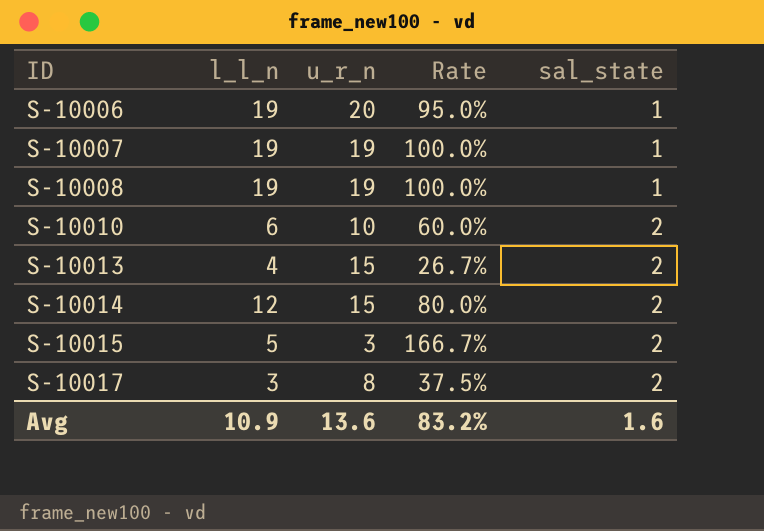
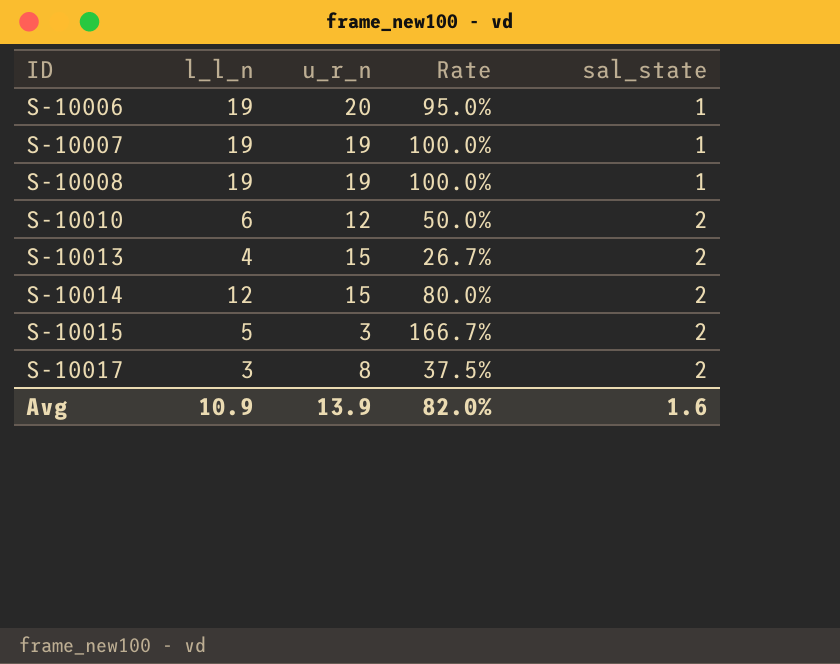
S-10010 | u_r_n: 10 -> 12
S-10010 | Rate: 60.0% -> 50.0%
Avg | u_r_n: 13.6 -> 13.9
Avg | Rate: 83.2% -> 82.0%

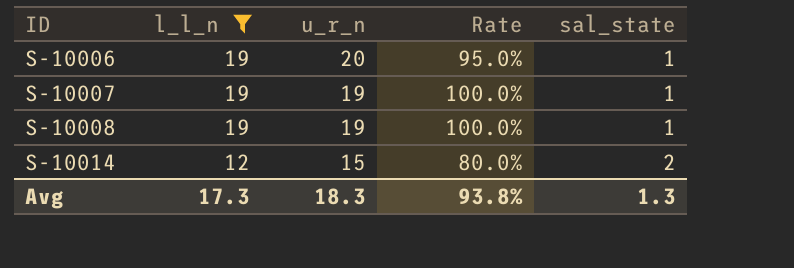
filter: none -> l_l_n >= 12
Avg | l_l_n: 10.9 -> 17.3
Avg | u_r_n: 13.9 -> 18.3
Avg | Rate: 82.0% -> 93.8%
Avg | sal_state: 1.6 -> 1.3

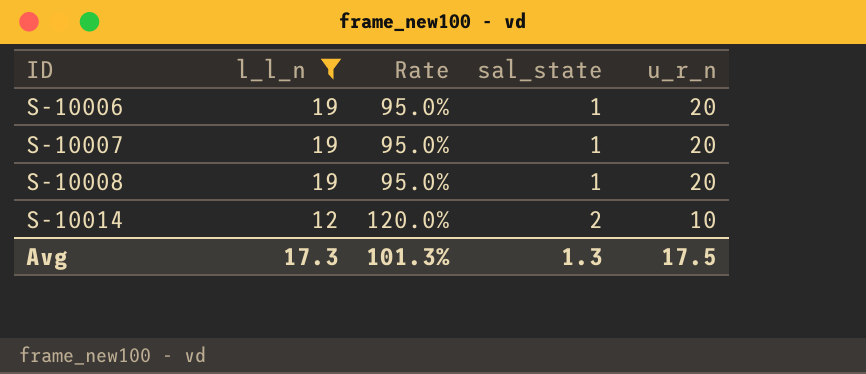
column u_r_n | position: 3 -> 5
S-10007 | Rate: 100.0% -> 95.0%
S-10007 | u_r_n: 19 -> 20
S-10008 | Rate: 100.0% -> 95.0%
S-10008 | u_r_n: 19 -> 20
S-10014 | Rate: 80.0% -> 120.0%
S-10014 | u_r_n: 15 -> 10
Avg | Rate: 93.8% -> 101.3%
Avg | u_r_n: 18.3 -> 17.5

